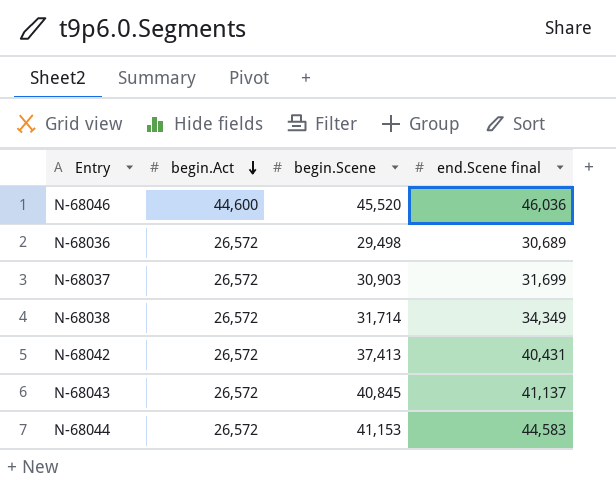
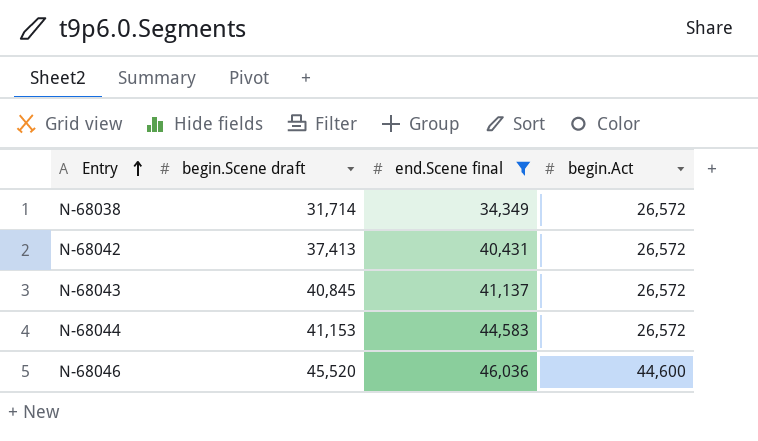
filter: none -> end.Scene final >= 34,349
row order: begin.Act descending -> Entry ascending
column name: begin.Scene -> begin.Scene draft
column begin.Act | position: 2 -> 4

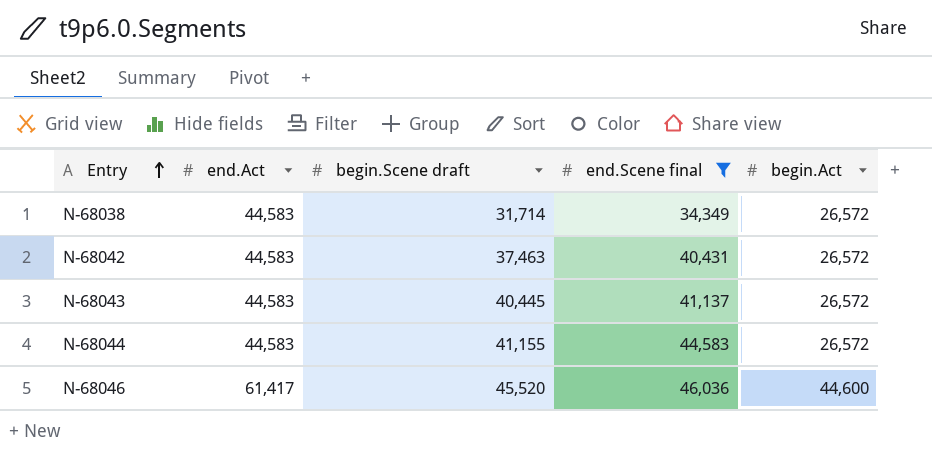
column end.Act | position: none -> 2
N-68042 | begin.Scene draft: 37,413 -> 37,463
N-68043 | begin.Scene draft: 40,845 -> 40,445
N-68044 | begin.Scene draft: 41,153 -> 41,155

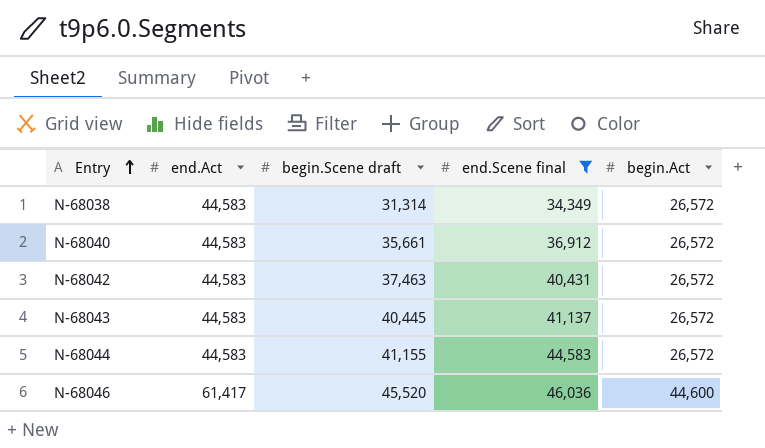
N-68038 | begin.Scene draft: 31,714 -> 31,314
row N-68040: none -> 44,583 | 35,661 | 36,912 | 26,572

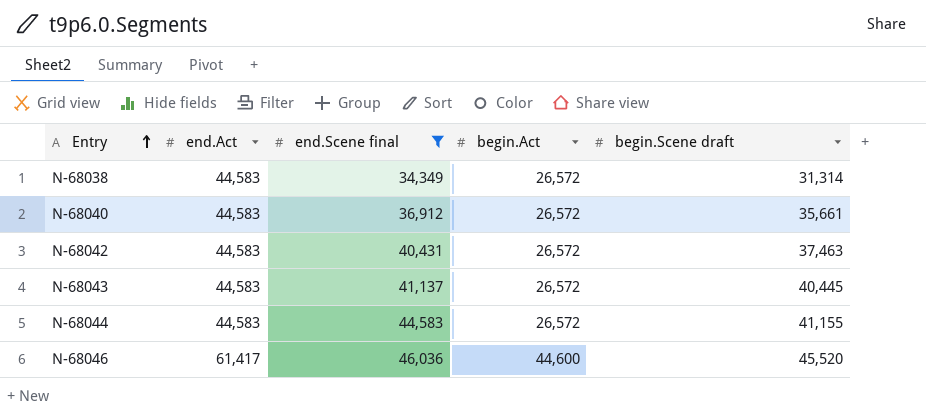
column begin.Scene draft | position: 3 -> 5

